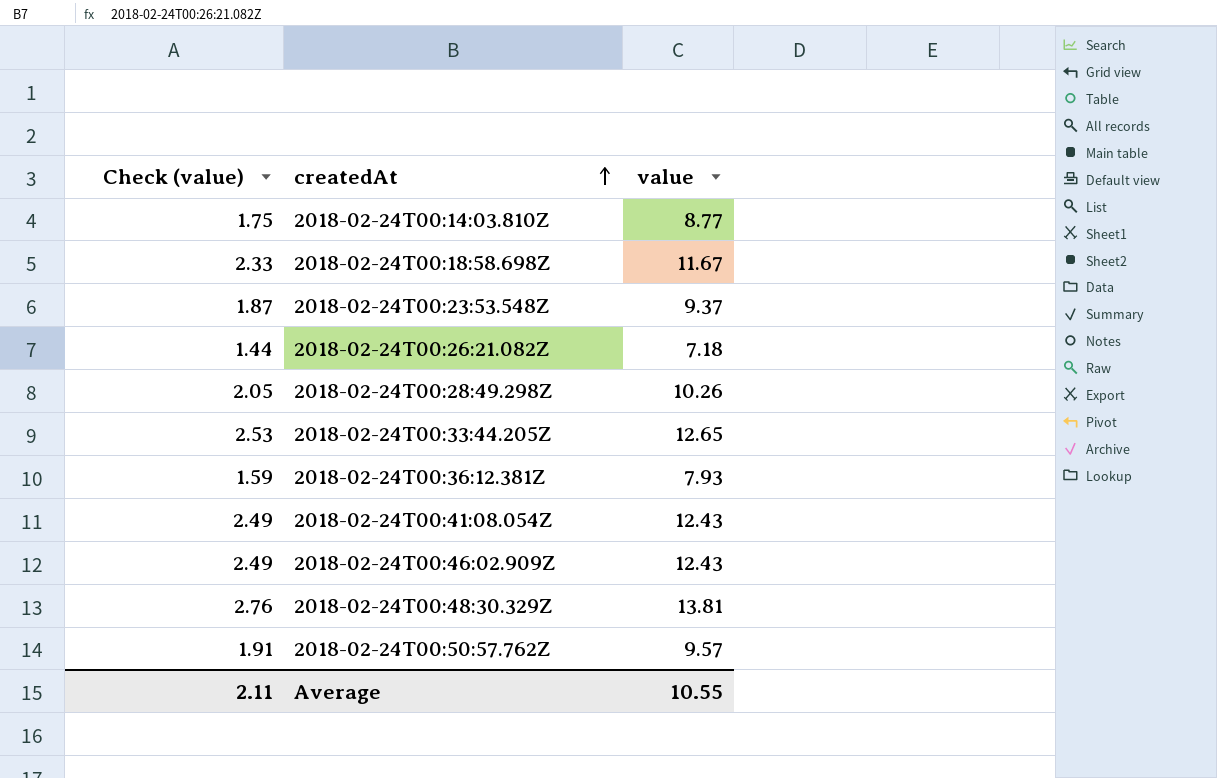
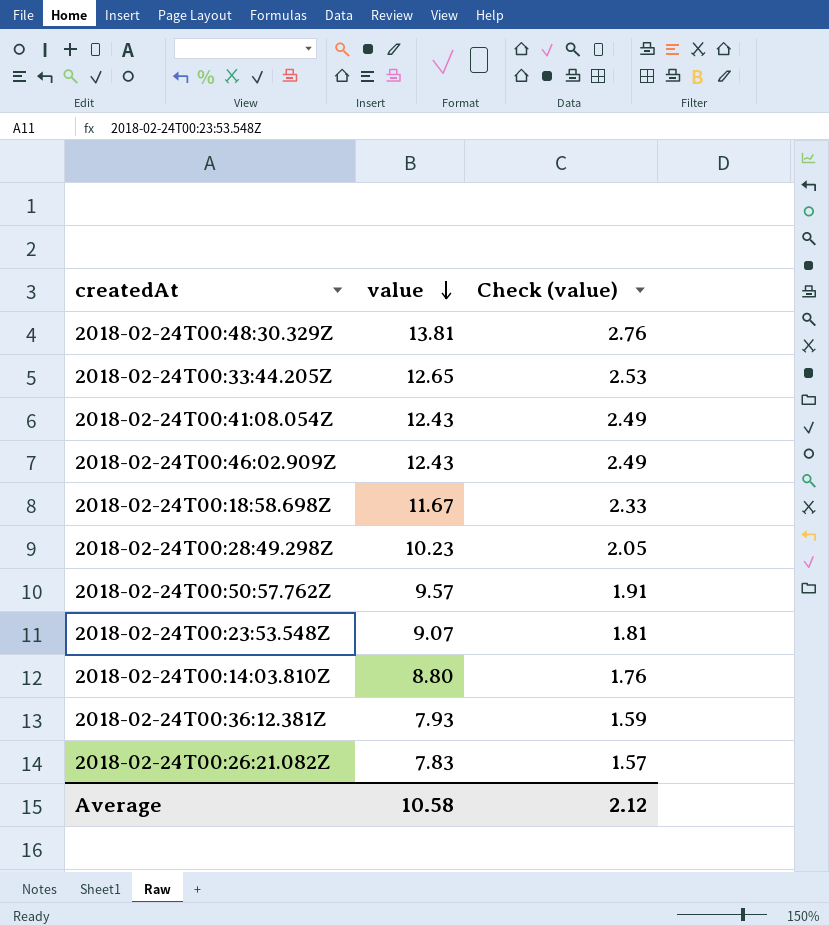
row order: createdAt ascending -> value descending
column Check (value) | position: 1 -> 3
2018-02-24T00:28:49.298Z | value: 10.26 -> 10.23
2018-02-24T00:23:53.548Z | value: 9.37 -> 9.07
2018-02-24T00:23:53.548Z | Check (value): 1.87 -> 1.81
2018-02-24T00:14:03.810Z | value: 8.77 -> 8.80
2018-02-24T00:14:03.810Z | Check (value): 1.75 -> 1.76
2018-02-24T00:26:21.082Z | value: 7.18 -> 7.83
2018-02-24T00:26:21.082Z | Check (value): 1.44 -> 1.57
Average | value: 10.55 -> 10.58
Average | Check (value): 2.11 -> 2.12

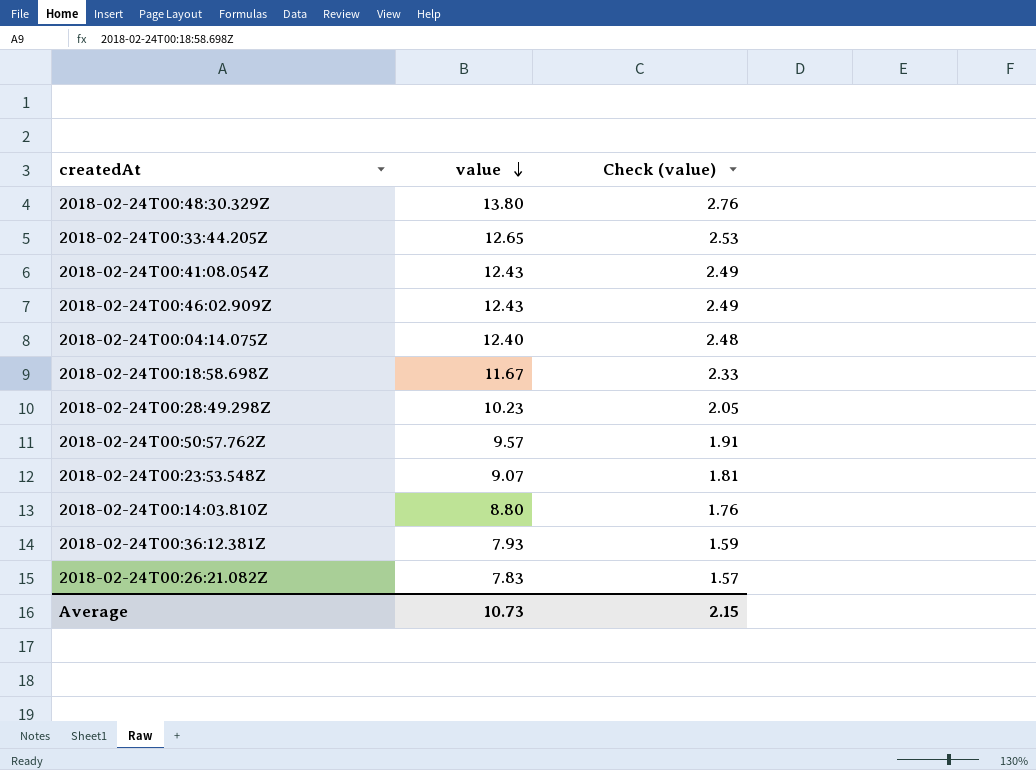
2018-02-24T00:48:30.329Z | value: 13.81 -> 13.80
row 2018-02-24T00:04:14.075Z: none -> 12.40 | 2.48
Average | value: 10.58 -> 10.73
Average | Check (value): 2.12 -> 2.15

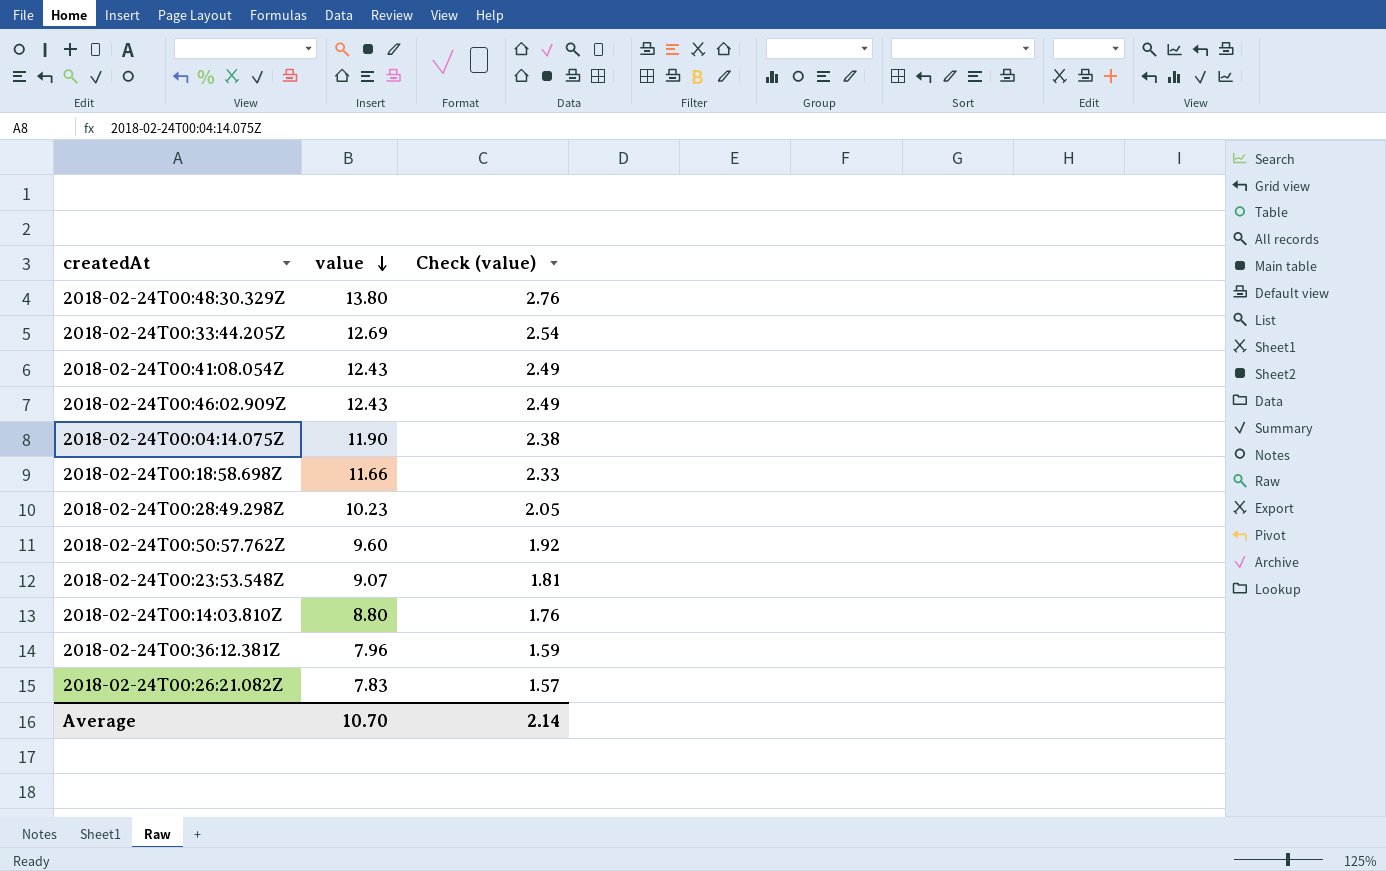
2018-02-24T00:33:44.205Z | value: 12.65 -> 12.69
2018-02-24T00:33:44.205Z | Check (value): 2.53 -> 2.54
2018-02-24T00:04:14.075Z | value: 12.40 -> 11.90
2018-02-24T00:04:14.075Z | Check (value): 2.48 -> 2.38
2018-02-24T00:18:58.698Z | value: 11.67 -> 11.66
2018-02-24T00:50:57.762Z | value: 9.57 -> 9.60
2018-02-24T00:50:57.762Z | Check (value): 1.91 -> 1.92
2018-02-24T00:36:12.381Z | value: 7.93 -> 7.96
Average | value: 10.73 -> 10.70
Average | Check (value): 2.15 -> 2.14

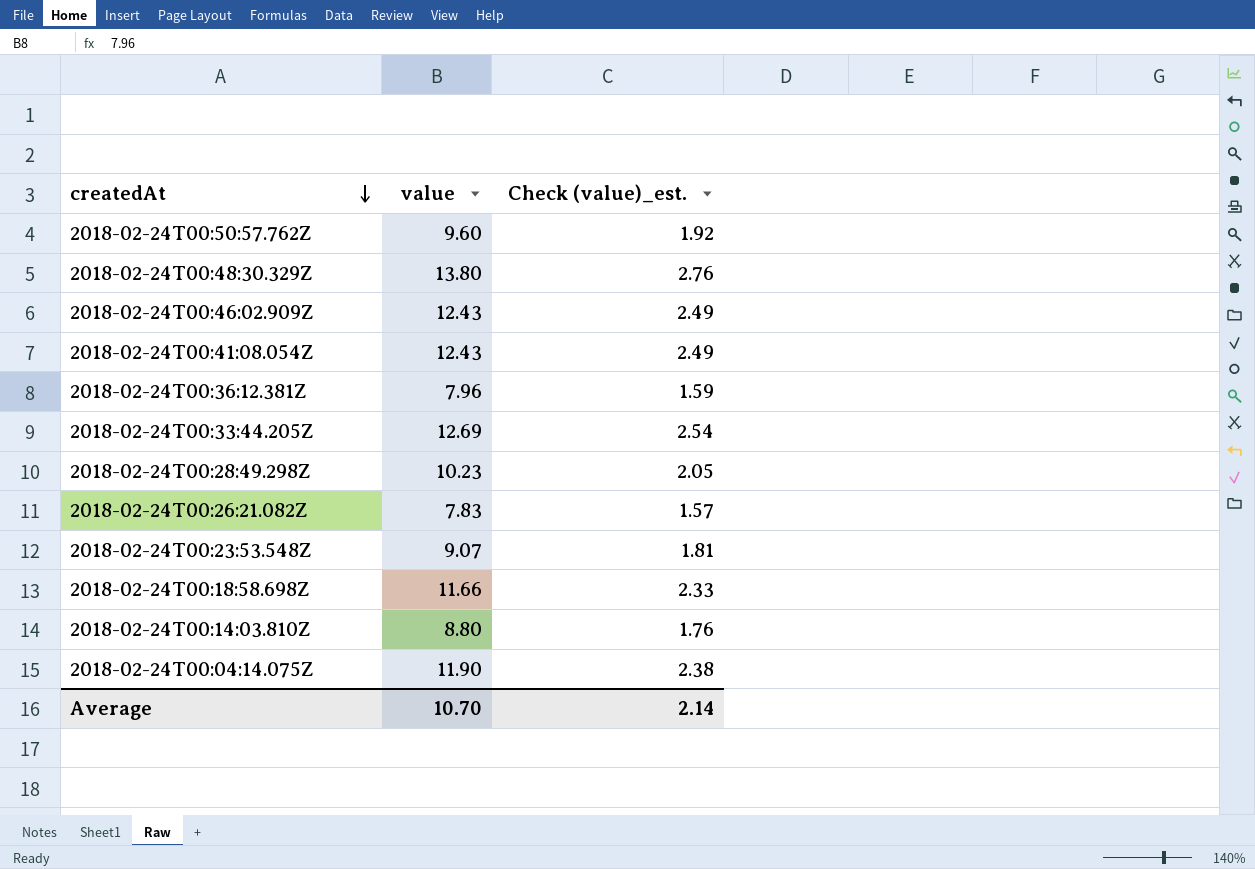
row order: value descending -> createdAt descending
column name: Check (value) -> Check (value)_est.

